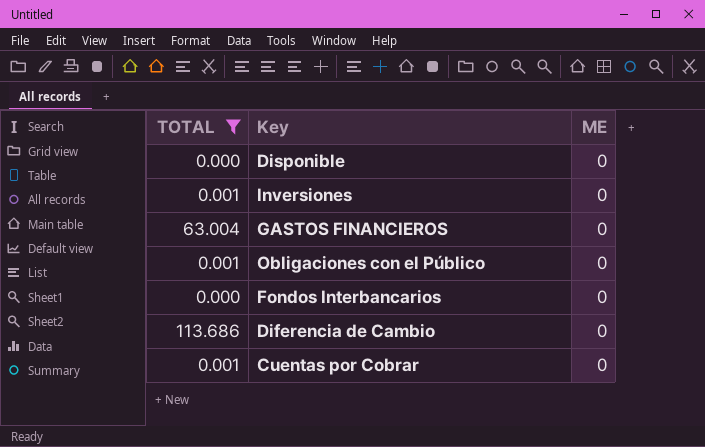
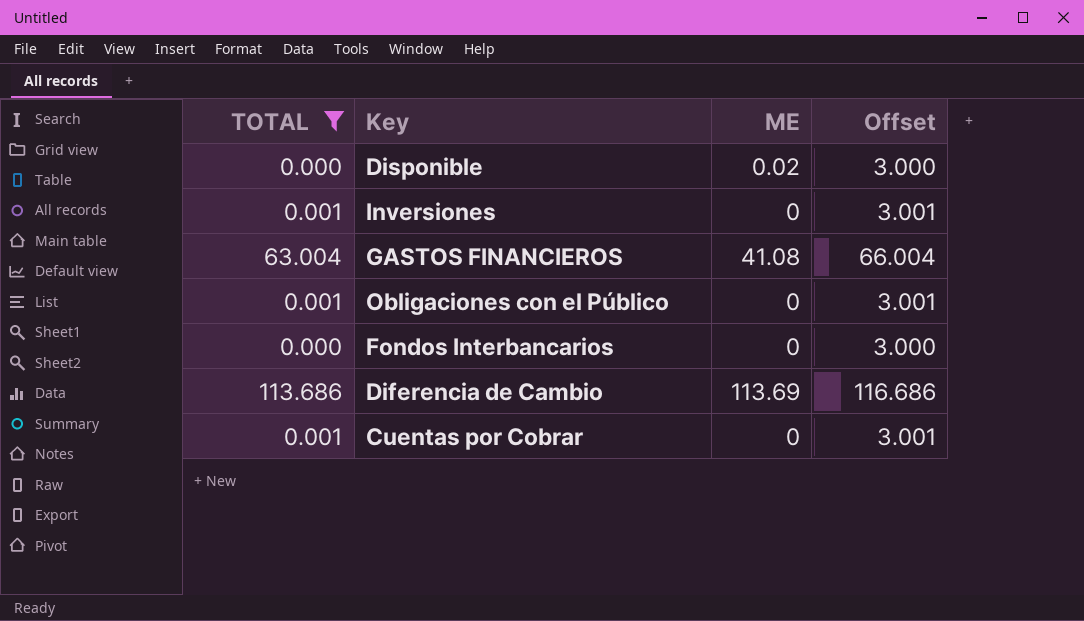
column Offset | formula: none -> [TOTAL] + 3
Disponible | ME: 0 -> 0.02
GASTOS FINANCIEROS | ME: 0 -> 41.08
Diferencia de Cambio | ME: 0 -> 113.69

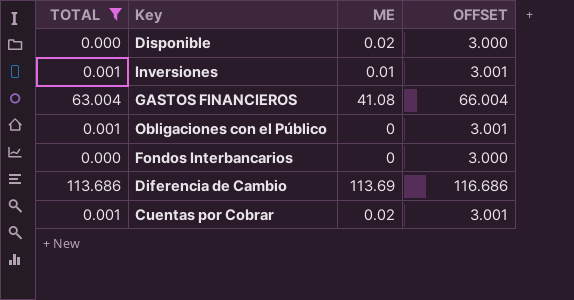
column name: Offset -> OFFSET
Inversiones | ME: 0 -> 0.01
Cuentas por Cobrar | ME: 0 -> 0.02

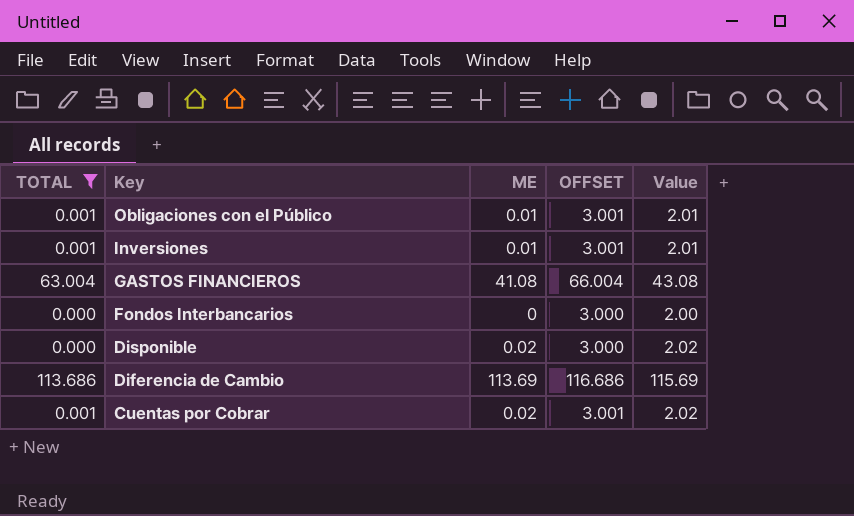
row order: none -> Key descending
column Value | formula: none -> [ME] + 2
Obligaciones con el Público | ME: 0 -> 0.01

